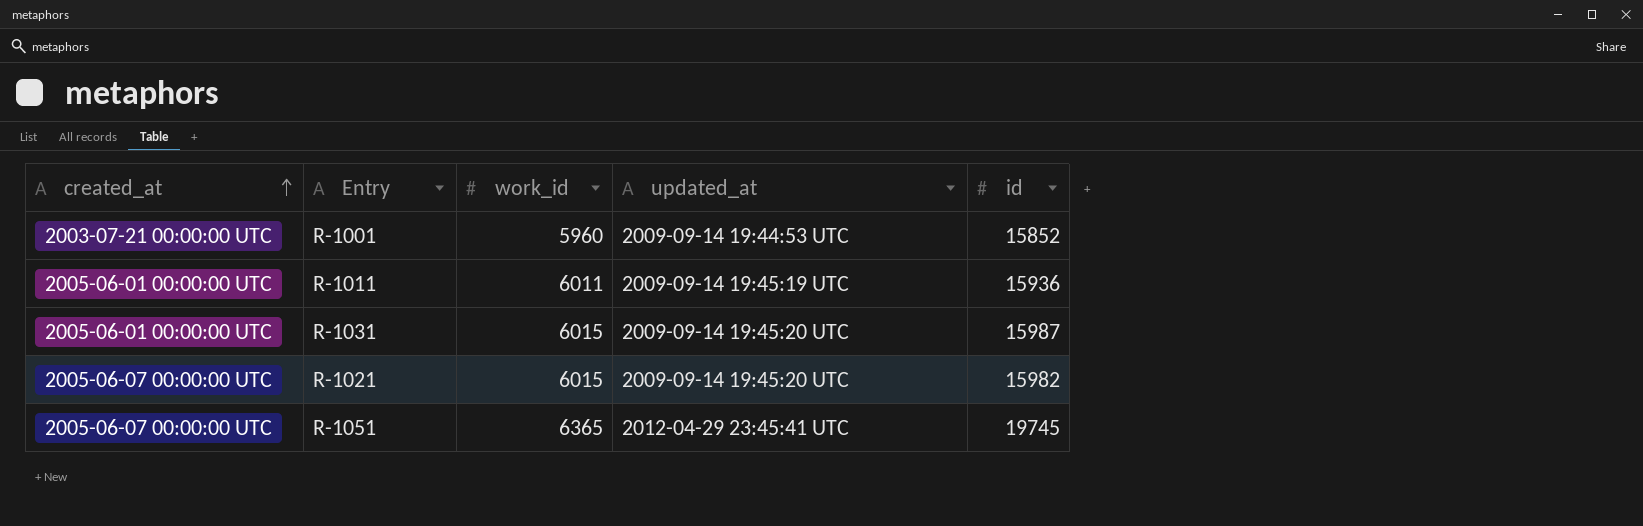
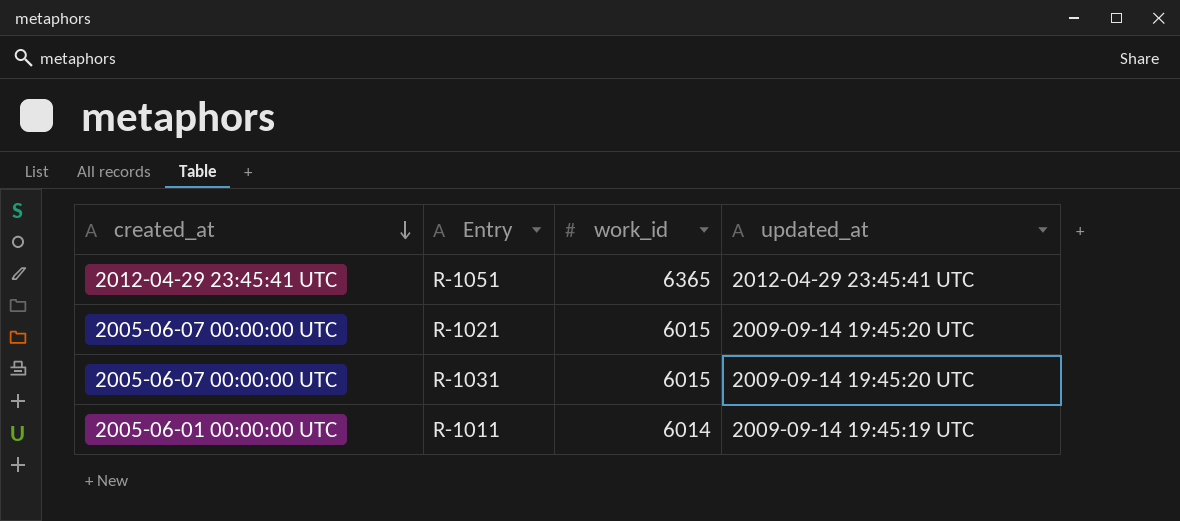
row order: created_at ascending -> created_at descending
column id | position: 5 -> none
row R-1001: 2003-07-21 00:00:00 UTC | 5960 | 2009-09-14 19:44:53 UTC | 15852 -> none
R-1051 | created_at: 2005-06-07 00:00:00 UTC -> 2012-04-29 23:45:41 UTC
R-1031 | created_at: 2005-06-01 00:00:00 UTC -> 2005-06-07 00:00:00 UTC
R-1011 | work_id: 6011 -> 6014

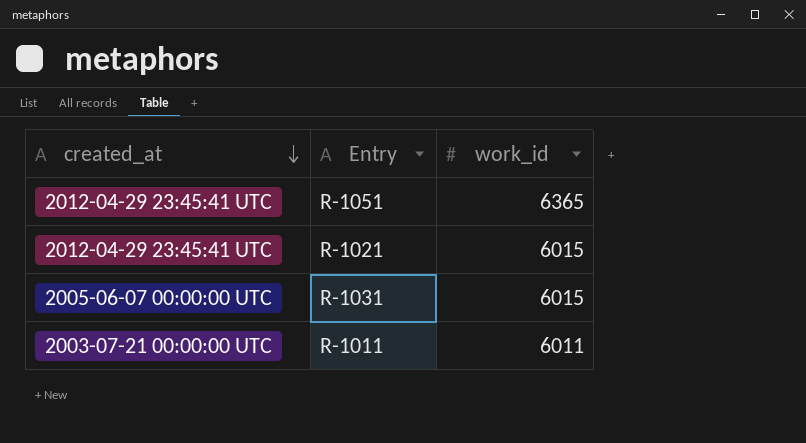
column updated_at | position: 4 -> none
R-1021 | created_at: 2005-06-07 00:00:00 UTC -> 2012-04-29 23:45:41 UTC
R-1011 | created_at: 2005-06-01 00:00:00 UTC -> 2003-07-21 00:00:00 UTC
R-1011 | work_id: 6014 -> 6011

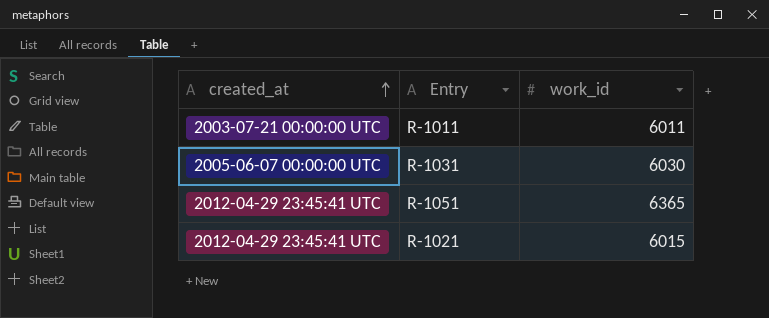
row order: created_at descending -> created_at ascending
R-1031 | work_id: 6015 -> 6030

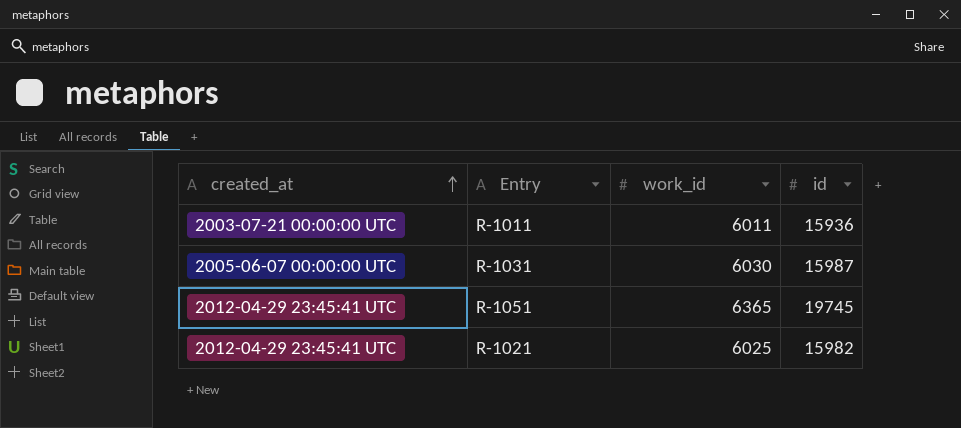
column id | position: none -> 4
R-1021 | work_id: 6015 -> 6025

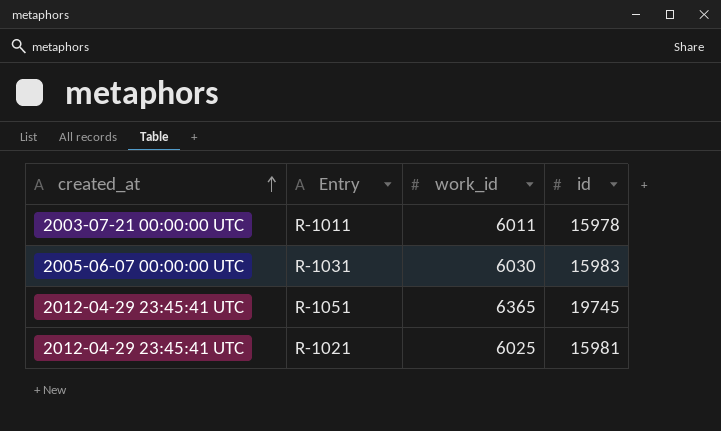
R-1011 | id: 15936 -> 15978
R-1031 | id: 15987 -> 15983
R-1021 | id: 15982 -> 15981

